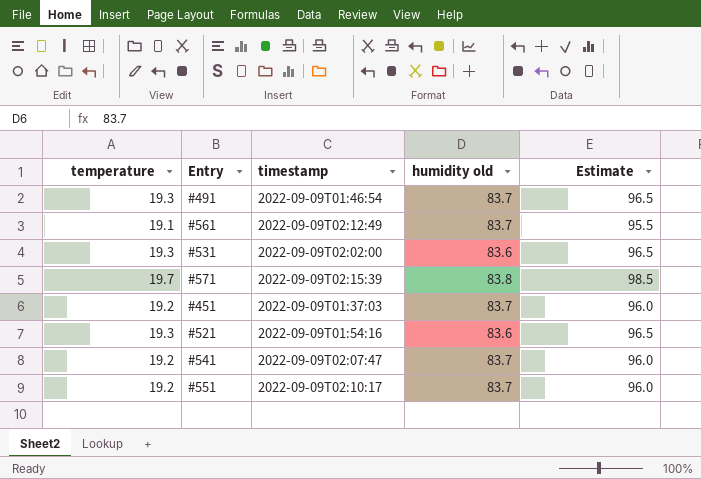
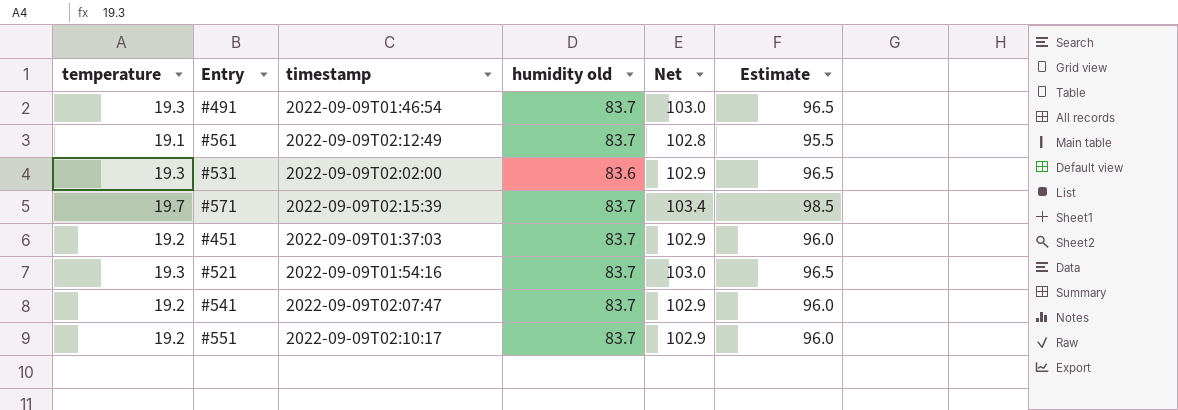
column Net | formula: none -> [temperature] + [humidity old]
#571 | humidity old: 83.8 -> 83.7
#521 | humidity old: 83.6 -> 83.7

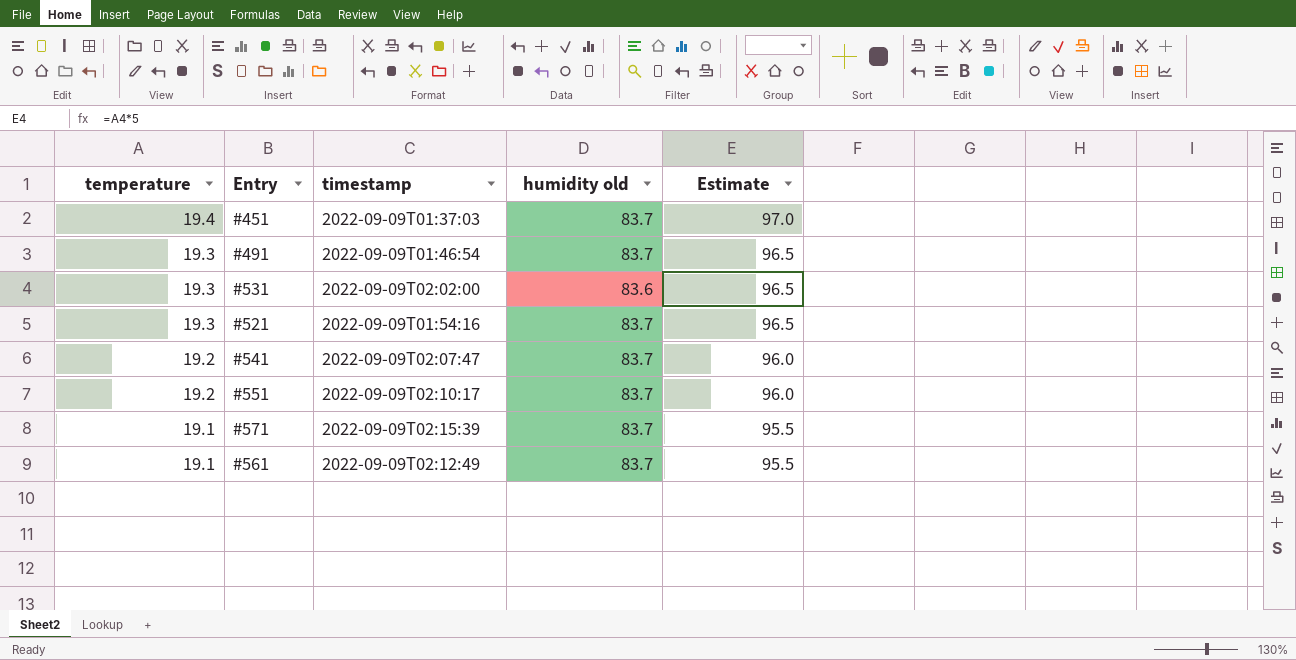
row order: none -> temperature descending
column Net | formula: [temperature] + [humidity old] -> none
#451 | temperature: 19.2 -> 19.4
#451 | Estimate: 96.0 -> 97.0
#571 | temperature: 19.7 -> 19.1
#571 | Estimate: 98.5 -> 95.5

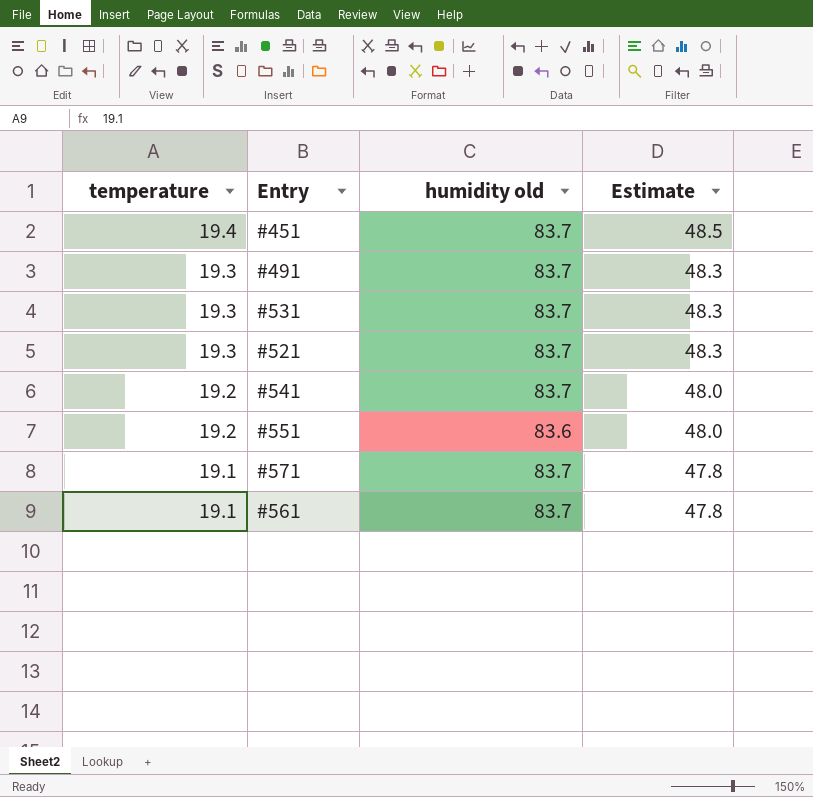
column timestamp | position: 3 -> none
column Estimate | formula: [temperature] * 5 -> [temperature] * 2.5
#531 | humidity old: 83.6 -> 83.7
#551 | humidity old: 83.7 -> 83.6

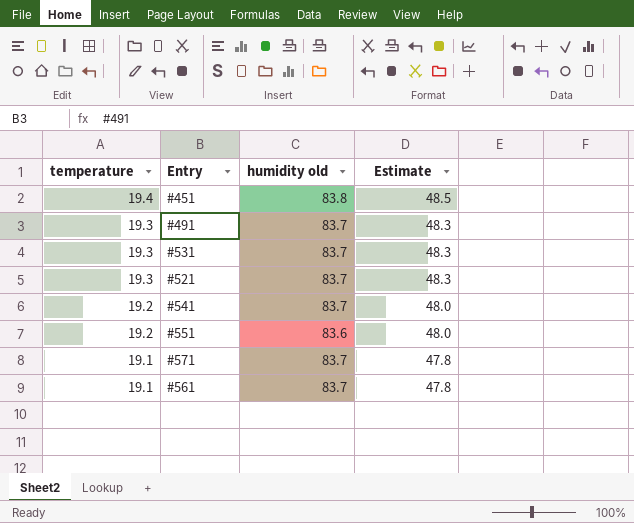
#451 | humidity old: 83.7 -> 83.8

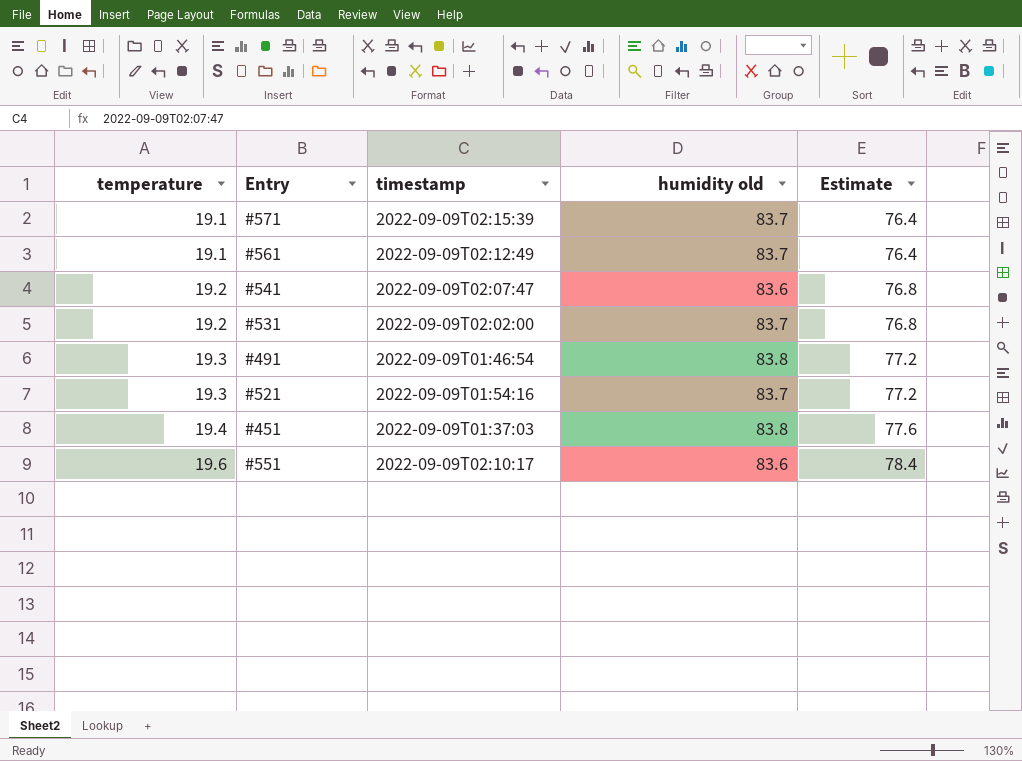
row order: temperature descending -> temperature ascending
column timestamp | position: none -> 3
column Estimate | formula: [temperature] * 2.5 -> [temperature] * 4
#541 | humidity old: 83.7 -> 83.6
#531 | temperature: 19.3 -> 19.2
#491 | humidity old: 83.7 -> 83.8
#551 | temperature: 19.2 -> 19.6

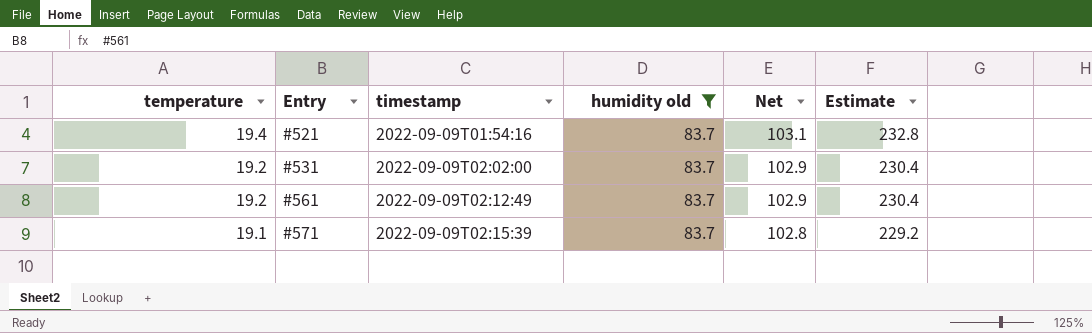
filter: none -> humidity old = 83.7
row order: temperature ascending -> temperature descending
column Net | formula: none -> [temperature] + [humidity old]
column Estimate | formula: [temperature] * 4 -> [temperature] * 12
#521 | temperature: 19.3 -> 19.4
#561 | temperature: 19.1 -> 19.2

